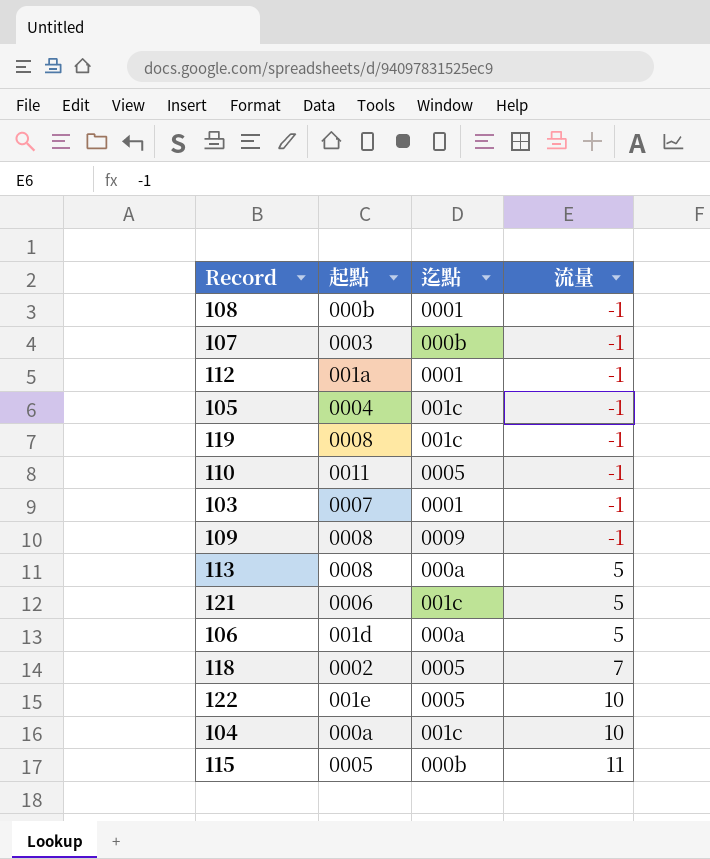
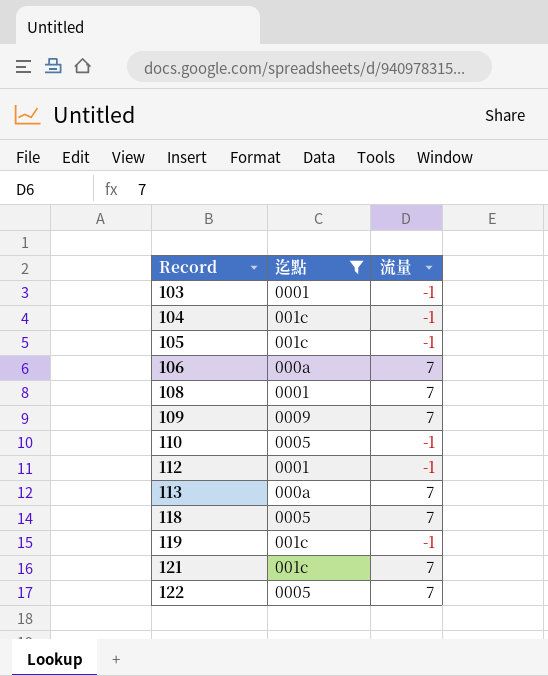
filter: none -> 迄點 != 000b
row order: 流量 ascending -> Record ascending
column 起點 | position: 2 -> none
104 | 流量: 10 -> -1
106 | 流量: 5 -> 7
108 | 流量: -1 -> 7
109 | 流量: -1 -> 7
113 | 流量: 5 -> 7
121 | 流量: 5 -> 7
122 | 流量: 10 -> 7

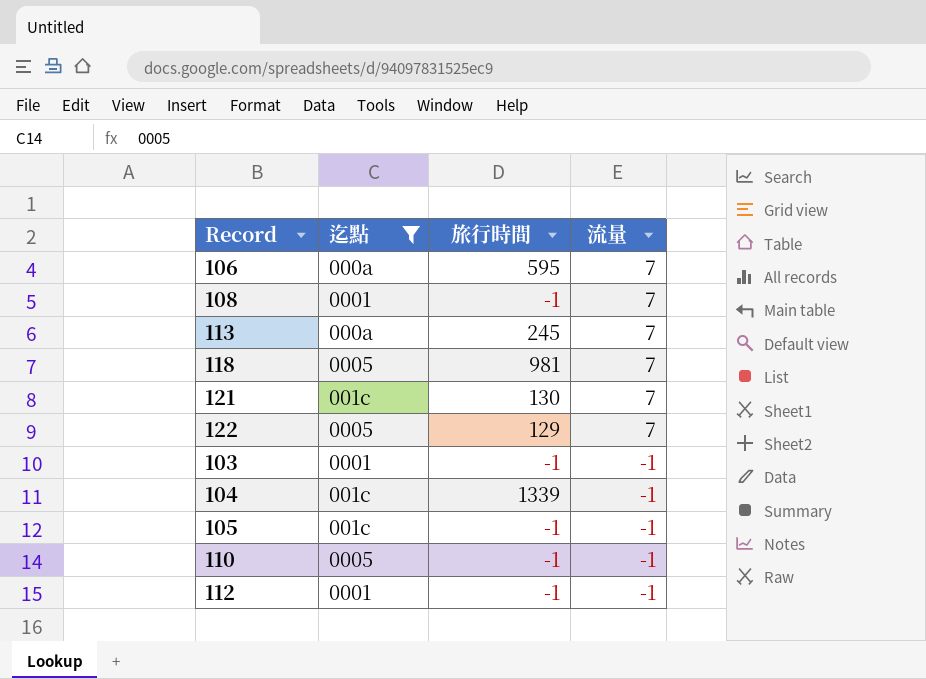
row order: Record ascending -> 流量 descending
column 旅行時間 | position: none -> 3
row 109: 0009 | 7 -> none
row 119: 001c | -1 -> none

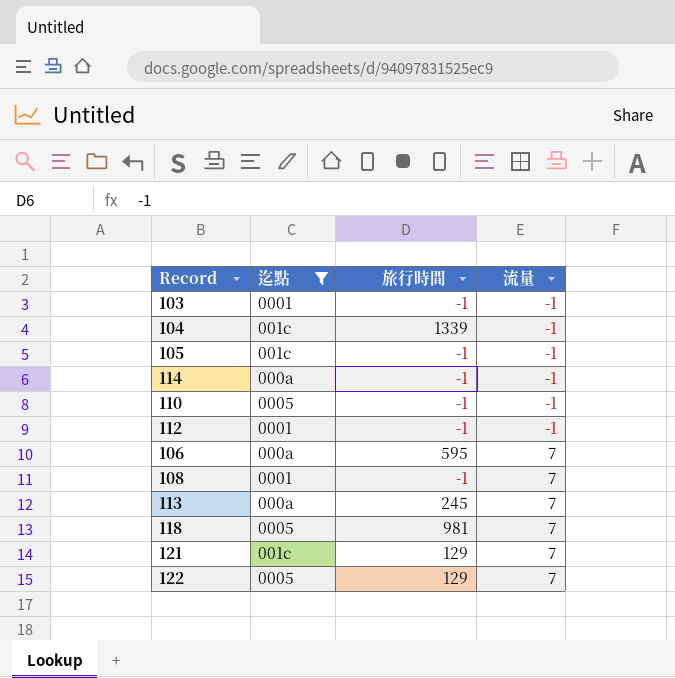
row order: 流量 descending -> 流量 ascending
row 114: none -> 000a | -1 | -1
121 | 旅行時間: 130 -> 129

